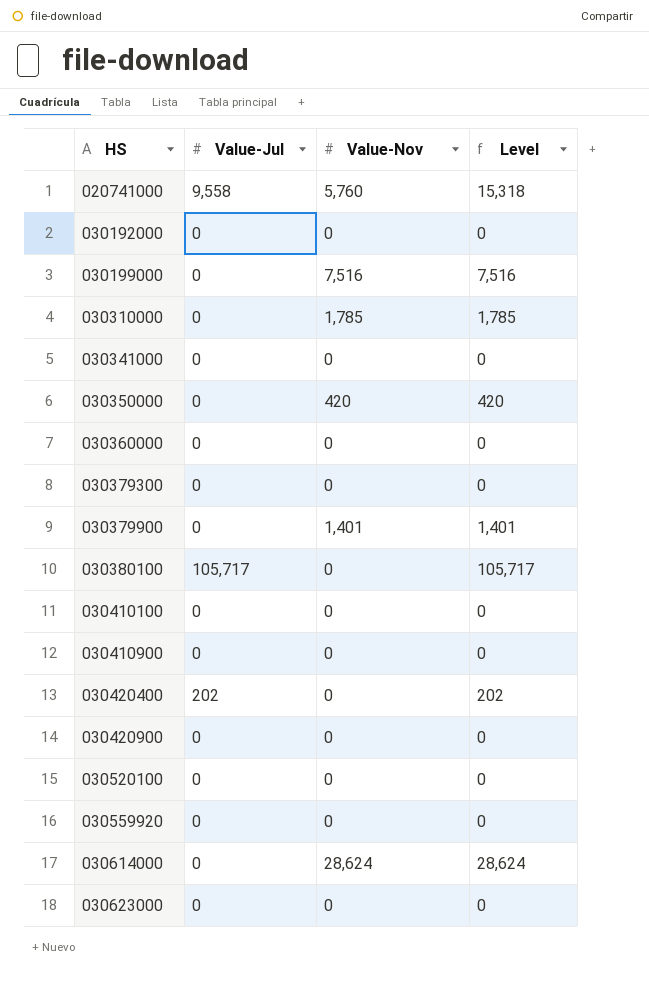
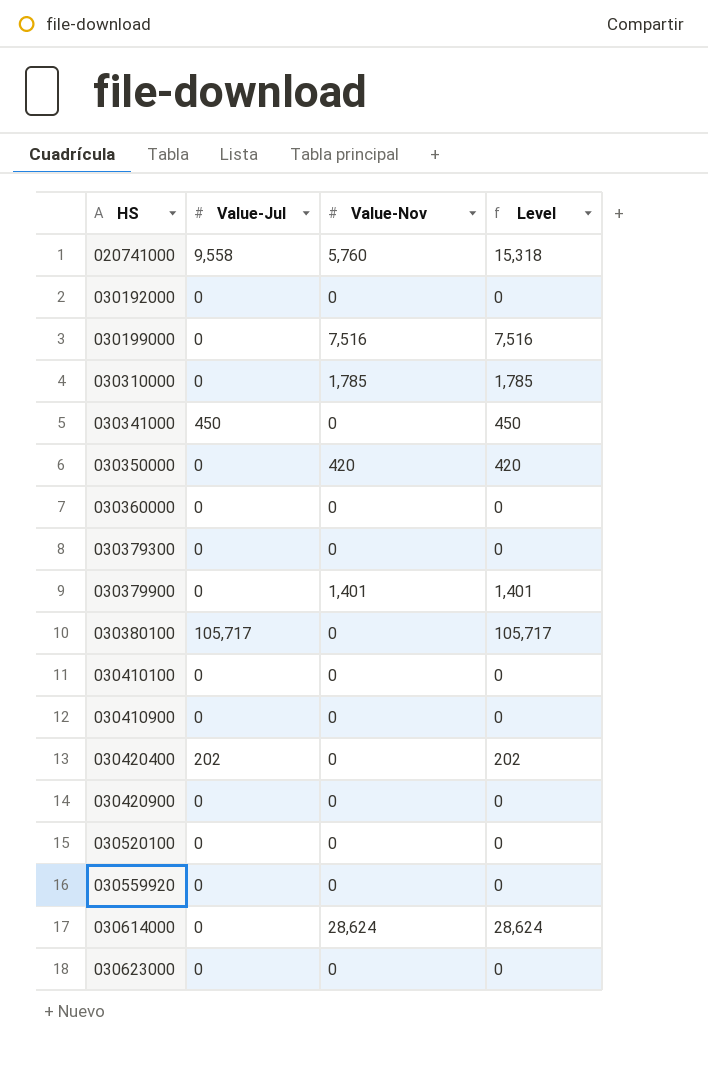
030341000 | Value-Jul: 0 -> 450
030341000 | Level: 0 -> 450

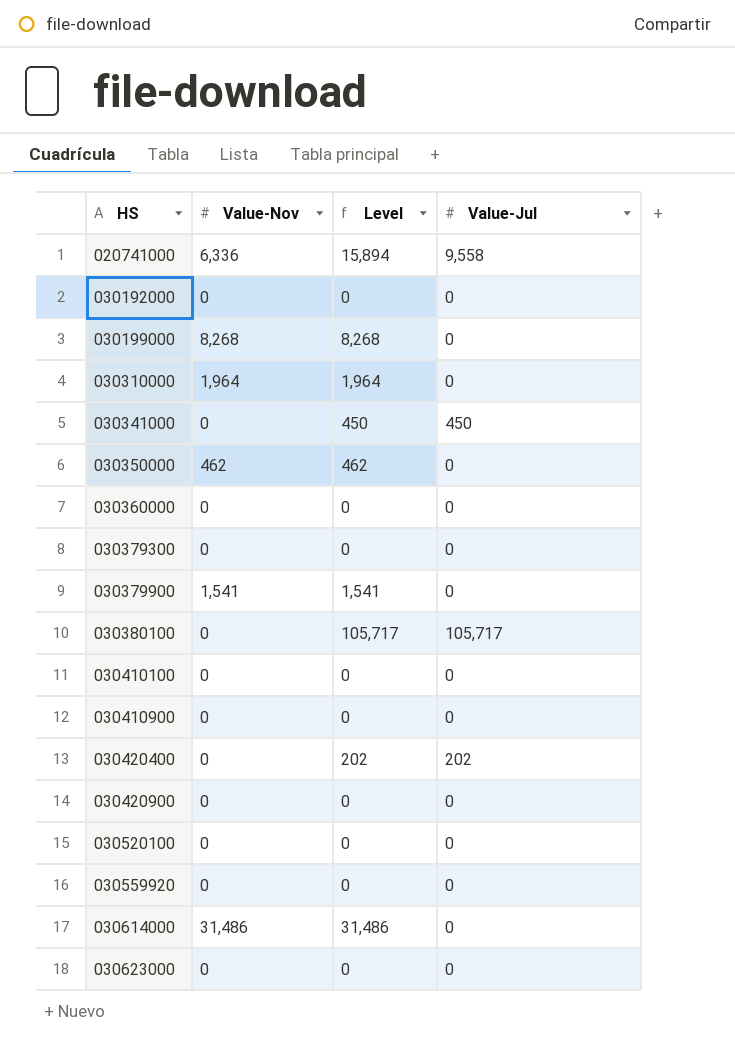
column Value-Jul | position: 2 -> 4
020741000 | Value-Nov: 5,760 -> 6,336
020741000 | Level: 15,318 -> 15,894
030199000 | Value-Nov: 7,516 -> 8,268
030199000 | Level: 7,516 -> 8,268
030310000 | Value-Nov: 1,785 -> 1,964
030310000 | Level: 1,785 -> 1,964
030350000 | Value-Nov: 420 -> 462
030350000 | Level: 420 -> 462
030379900 | Value-Nov: 1,401 -> 1,541
030379900 | Level: 1,401 -> 1,541
030614000 | Value-Nov: 28,624 -> 31,486
030614000 | Level: 28,624 -> 31,486

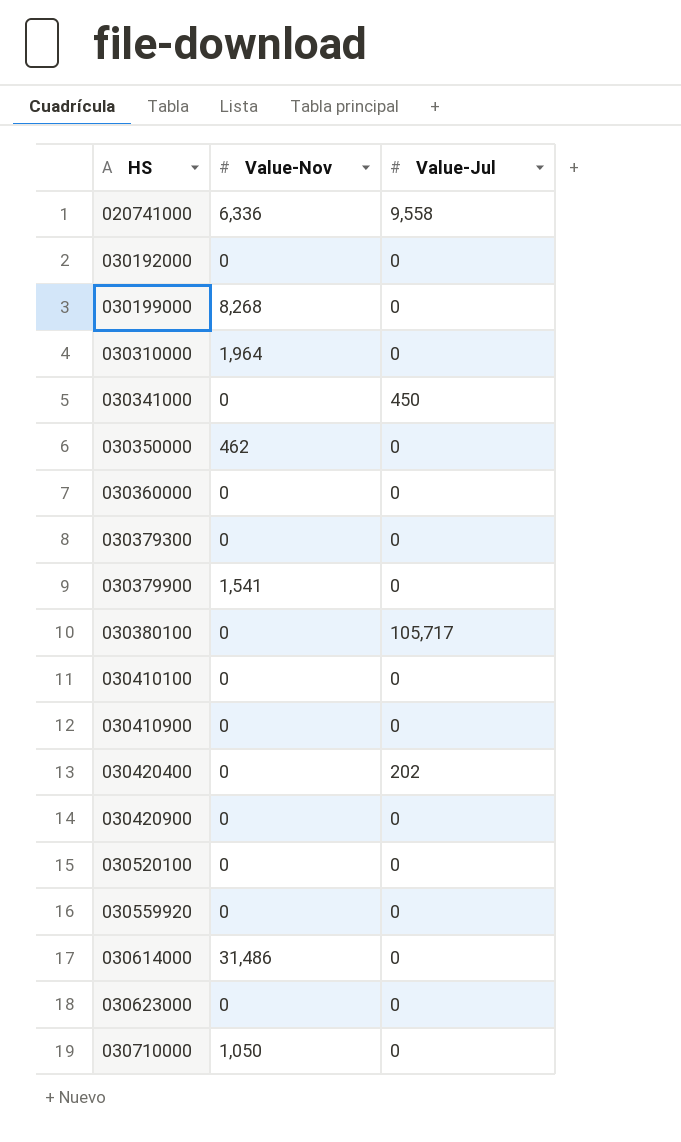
column Level | formula: [Value-Nov] + [Value-Jul] -> none
row 030710000: none -> 1,050 | 0

